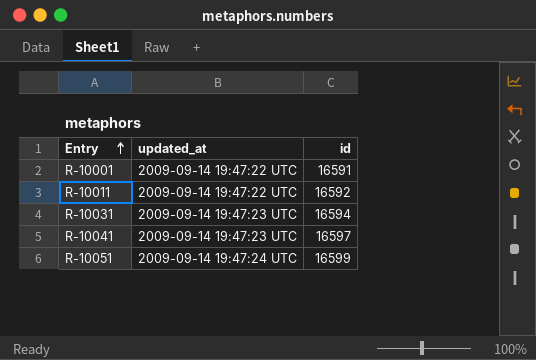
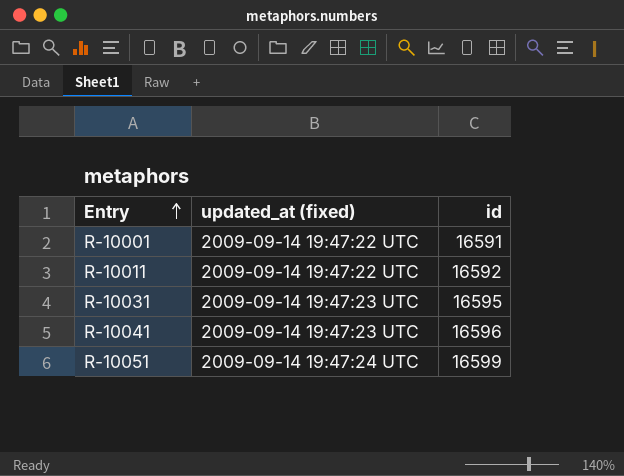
column name: updated_at -> updated_at (fixed)
R-10031 | id: 16594 -> 16595
R-10041 | id: 16597 -> 16596

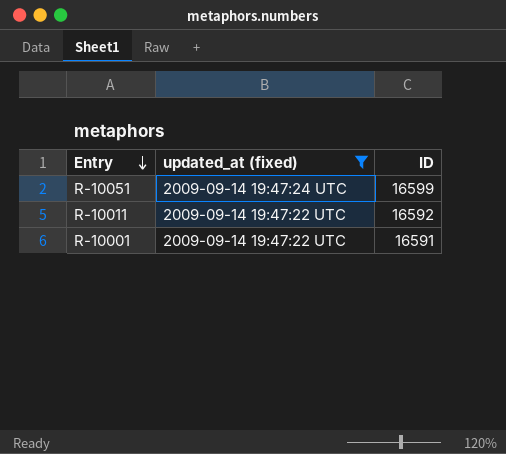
filter: none -> updated_at (fixed) != 2009-09-14 19:47:23 UTC
row order: Entry ascending -> Entry descending
column name: id -> ID

